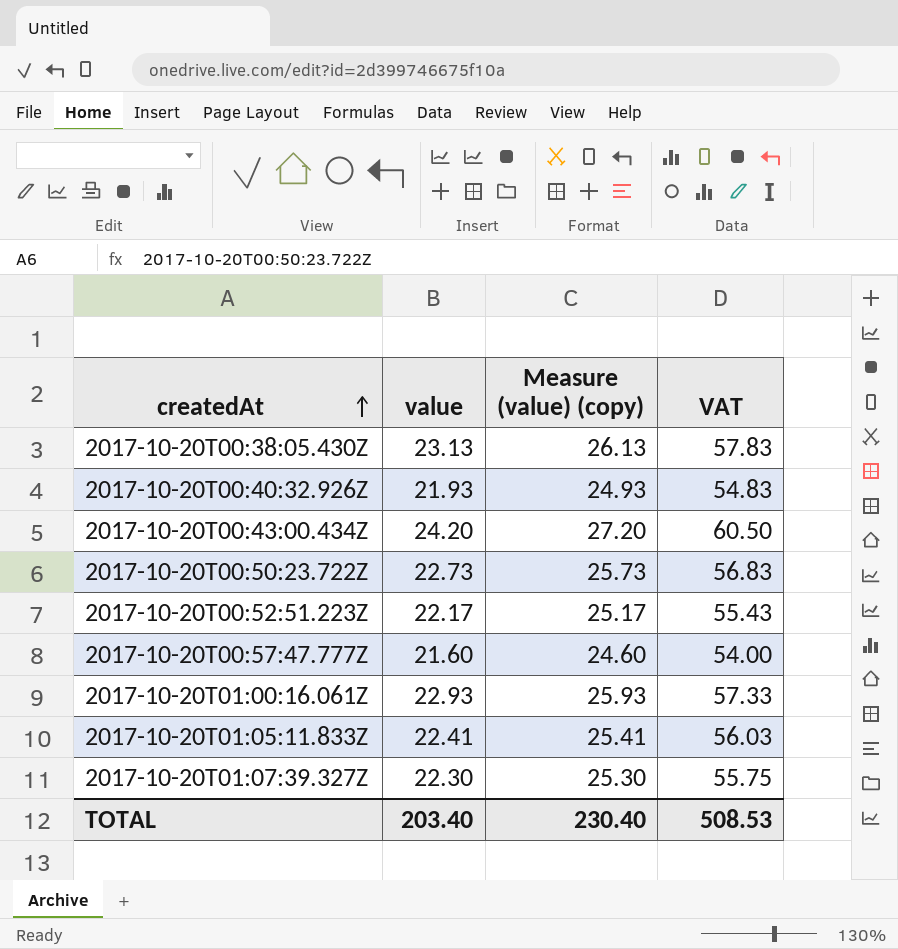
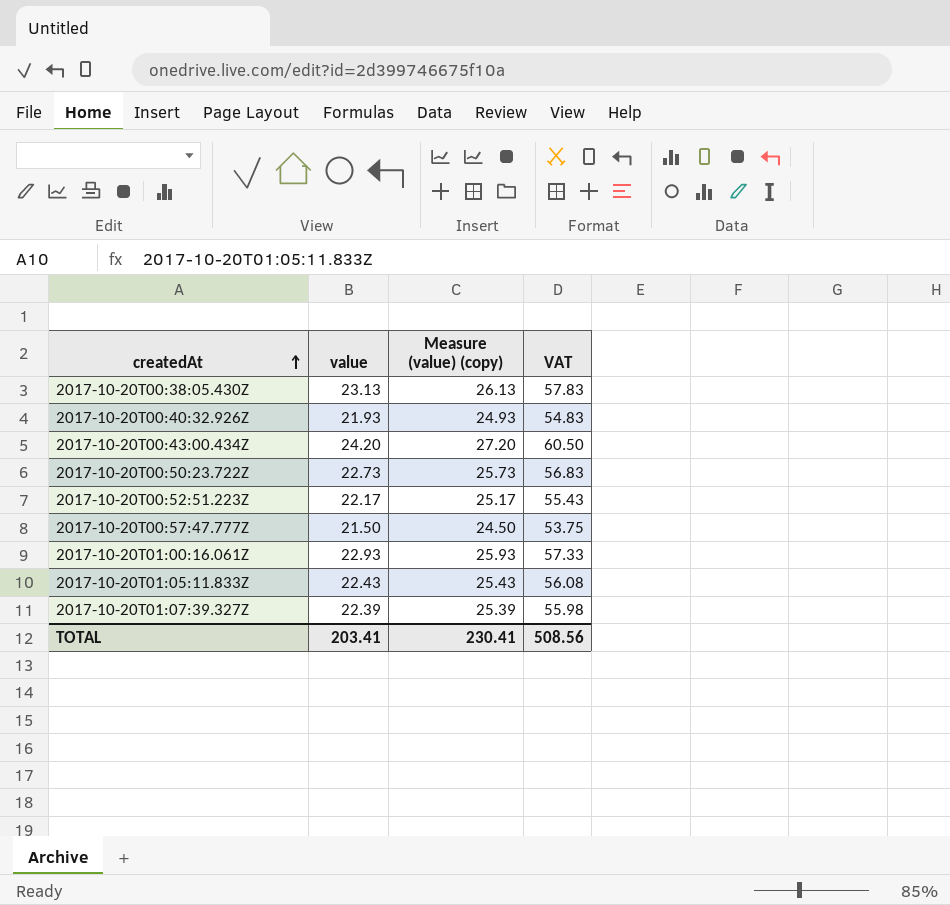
2017-10-20T00:57:47.777Z | value: 21.60 -> 21.50
2017-10-20T00:57:47.777Z | Measure (value) (copy): 24.60 -> 24.50
2017-10-20T00:57:47.777Z | VAT: 54.00 -> 53.75
2017-10-20T01:05:11.833Z | value: 22.41 -> 22.43
2017-10-20T01:05:11.833Z | Measure (value) (copy): 25.41 -> 25.43
2017-10-20T01:05:11.833Z | VAT: 56.03 -> 56.08
2017-10-20T01:07:39.327Z | value: 22.30 -> 22.39
2017-10-20T01:07:39.327Z | Measure (value) (copy): 25.30 -> 25.39
2017-10-20T01:07:39.327Z | VAT: 55.75 -> 55.98
TOTAL | value: 203.40 -> 203.41
TOTAL | Measure (value) (copy): 230.40 -> 230.41
TOTAL | VAT: 508.53 -> 508.56

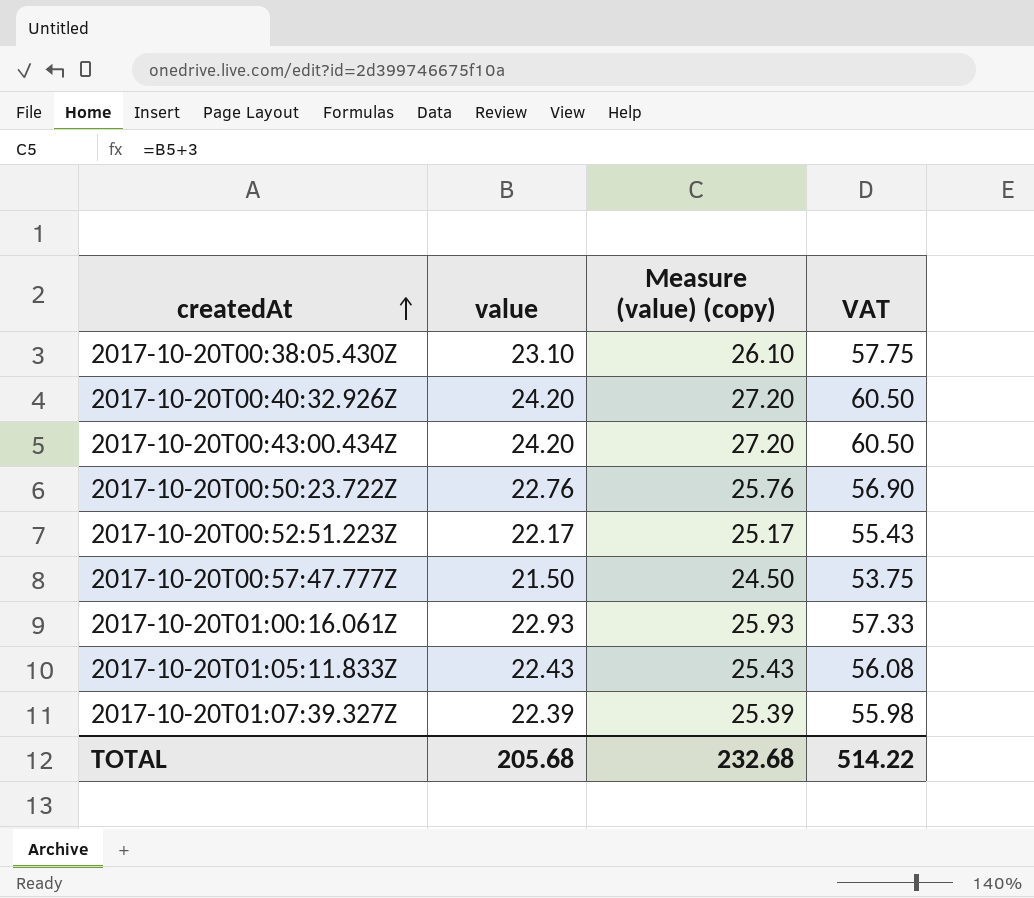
2017-10-20T00:38:05.430Z | value: 23.13 -> 23.10
2017-10-20T00:38:05.430Z | Measure (value) (copy): 26.13 -> 26.10
2017-10-20T00:38:05.430Z | VAT: 57.83 -> 57.75
2017-10-20T00:40:32.926Z | value: 21.93 -> 24.20
2017-10-20T00:40:32.926Z | Measure (value) (copy): 24.93 -> 27.20
2017-10-20T00:40:32.926Z | VAT: 54.83 -> 60.50
2017-10-20T00:50:23.722Z | value: 22.73 -> 22.76
2017-10-20T00:50:23.722Z | Measure (value) (copy): 25.73 -> 25.76
2017-10-20T00:50:23.722Z | VAT: 56.83 -> 56.90
TOTAL | value: 203.41 -> 205.68
TOTAL | Measure (value) (copy): 230.41 -> 232.68
TOTAL | VAT: 508.56 -> 514.22

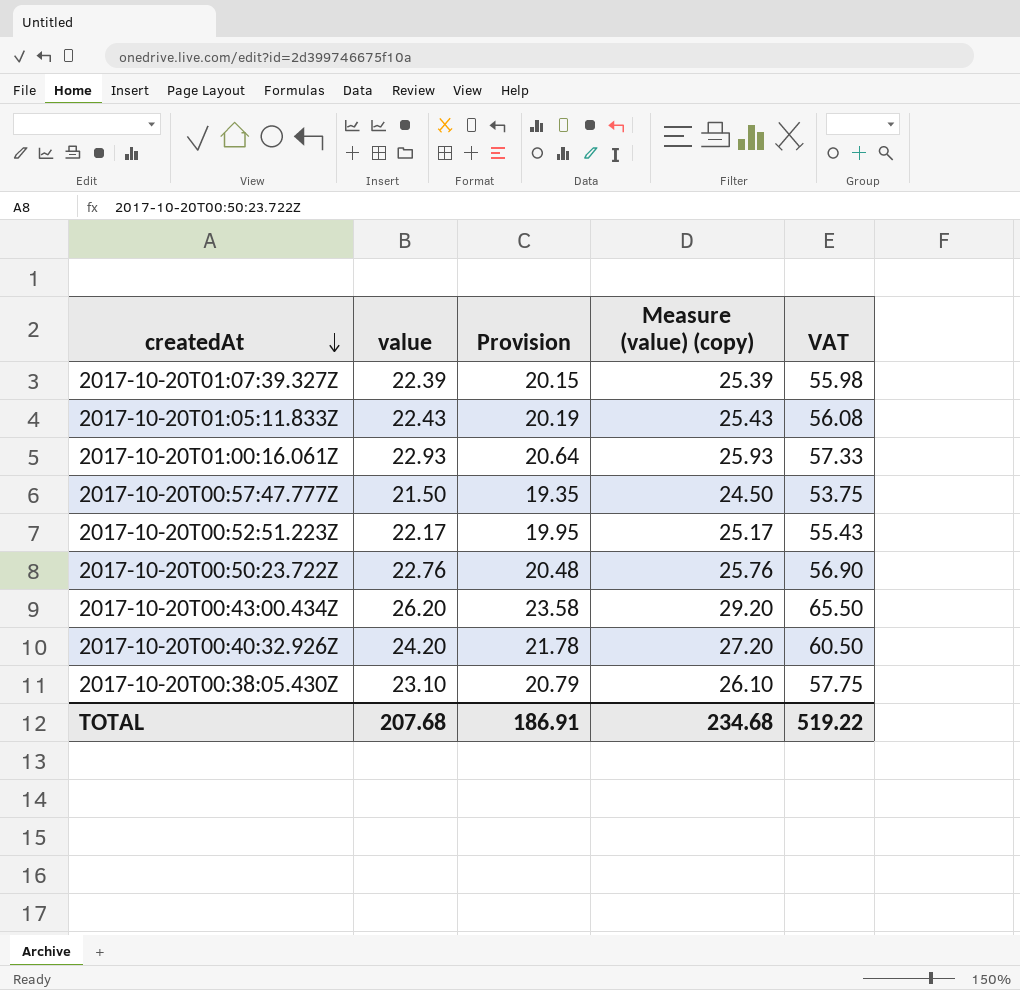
row order: createdAt ascending -> createdAt descending
column Provision | formula: none -> [value] * 0.9
2017-10-20T00:43:00.434Z | value: 24.20 -> 26.20
2017-10-20T00:43:00.434Z | Measure (value) (copy): 27.20 -> 29.20
2017-10-20T00:43:00.434Z | VAT: 60.50 -> 65.50
TOTAL | value: 205.68 -> 207.68
TOTAL | Measure (value) (copy): 232.68 -> 234.68
TOTAL | VAT: 514.22 -> 519.22

